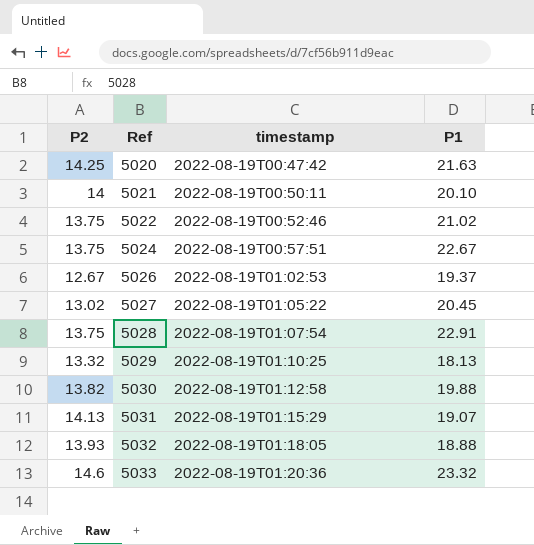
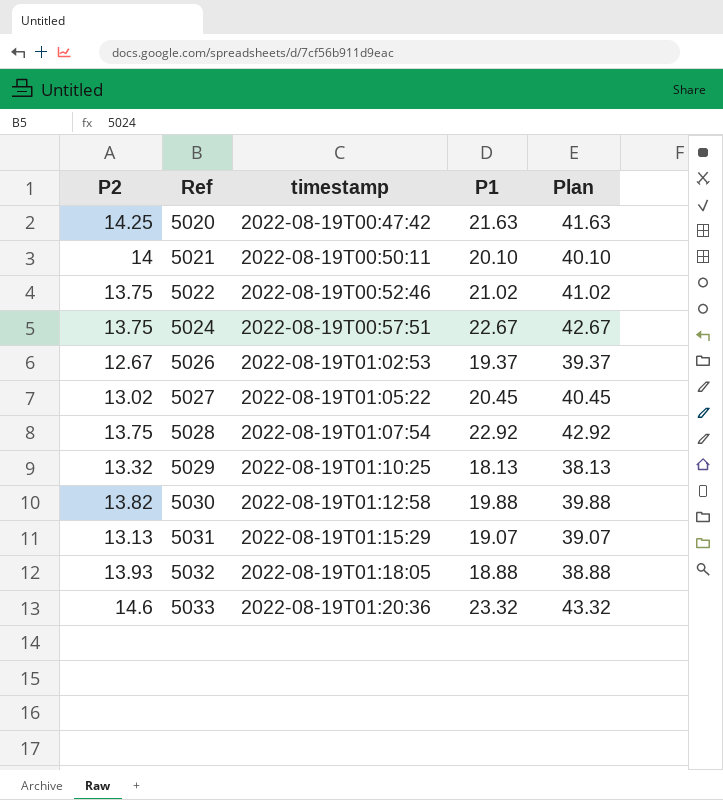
column Plan | formula: none -> [P1] + 20
5028 | P1: 22.91 -> 22.92
5031 | P2: 14.13 -> 13.13

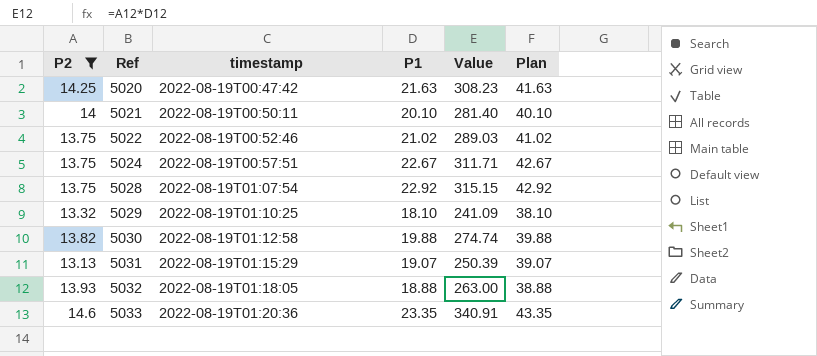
filter: none -> P2 >= 13.13
column Value | formula: none -> [P2] * [P1]
5029 | P1: 18.13 -> 18.10
5029 | Plan: 38.13 -> 38.10
5033 | P1: 23.32 -> 23.35
5033 | Plan: 43.32 -> 43.35

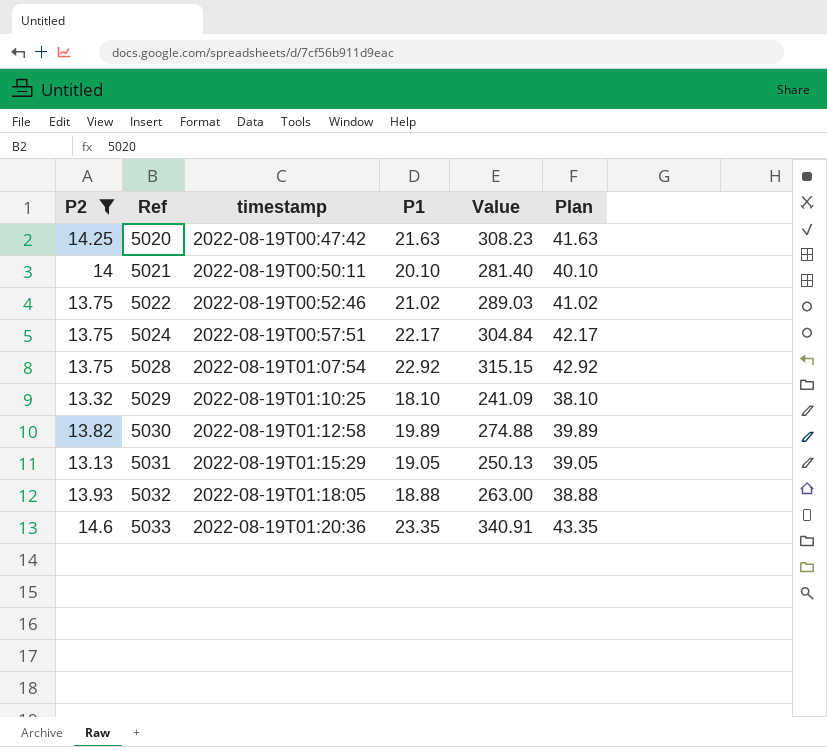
5024 | P1: 22.67 -> 22.17
5024 | Value: 311.71 -> 304.84
5024 | Plan: 42.67 -> 42.17
5030 | P1: 19.88 -> 19.89
5030 | Value: 274.74 -> 274.88
5030 | Plan: 39.88 -> 39.89
5031 | P1: 19.07 -> 19.05
5031 | Value: 250.39 -> 250.13
5031 | Plan: 39.07 -> 39.05

